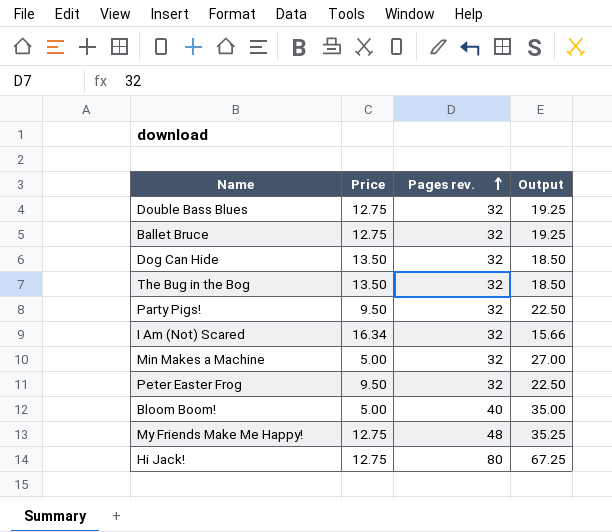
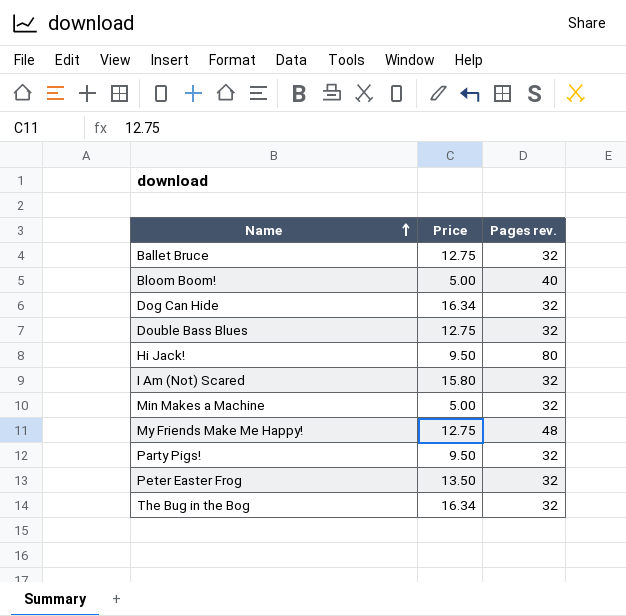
row order: Pages rev. ascending -> Name ascending
column Output | formula: [Pages rev.] - [Price] -> none
Dog Can Hide | Price: 13.50 -> 16.34
Hi Jack! | Price: 12.75 -> 9.50
I Am (Not) Scared | Price: 16.34 -> 15.80
Peter Easter Frog | Price: 9.50 -> 13.50
The Bug in the Bog | Price: 13.50 -> 16.34

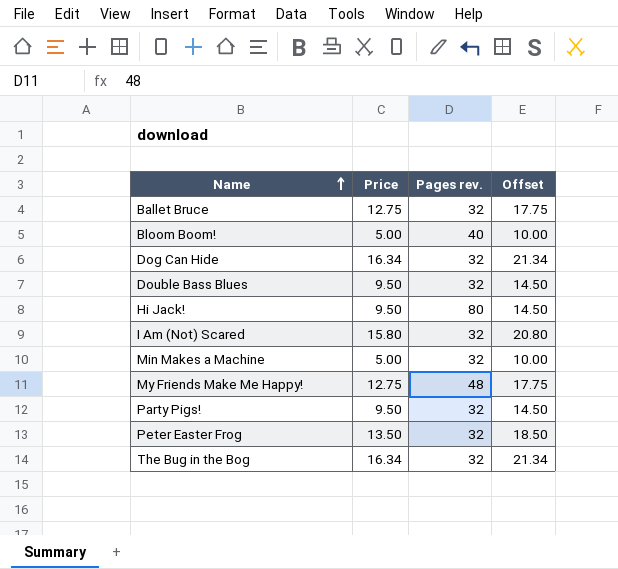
column Offset | formula: none -> [Price] + 5
Double Bass Blues | Price: 12.75 -> 9.50

